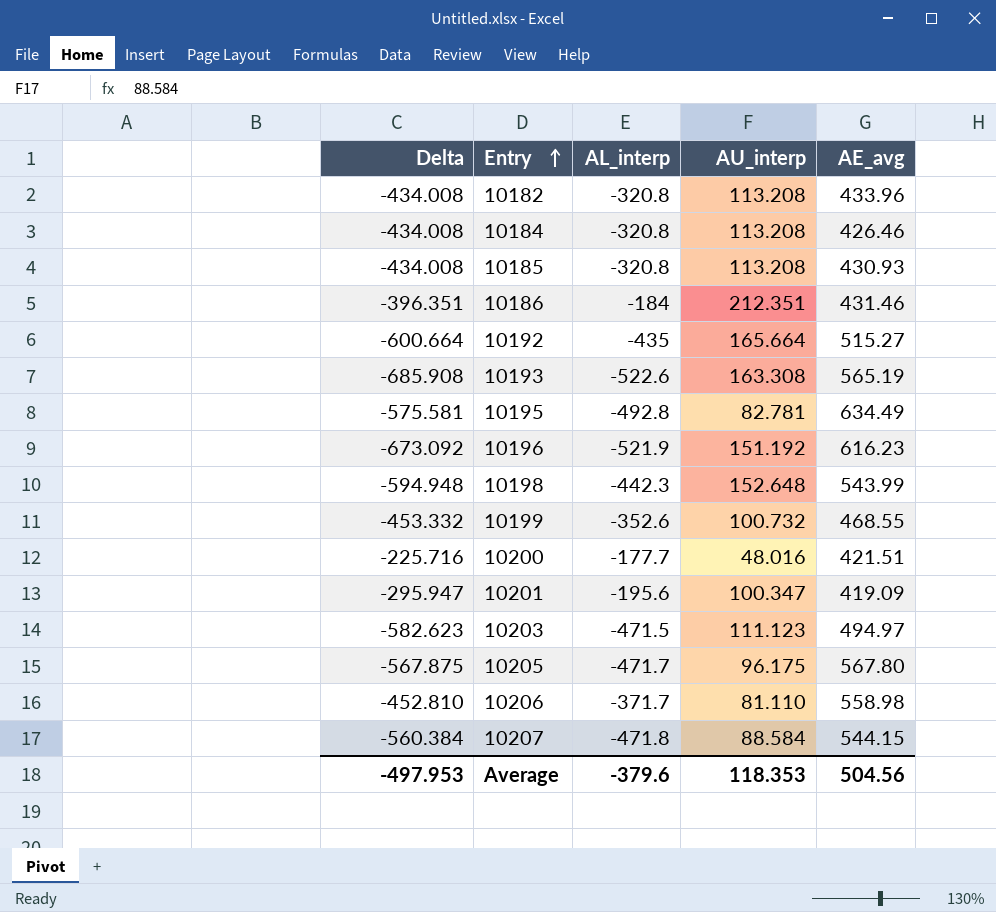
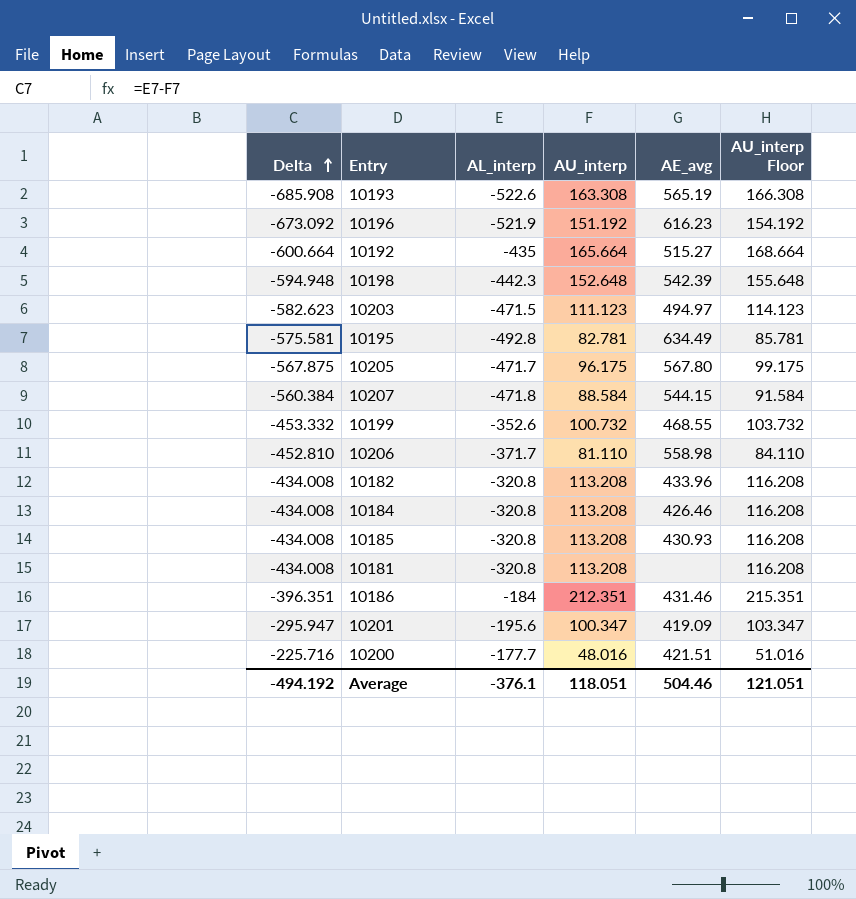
row order: Entry ascending -> Delta ascending
column AU_interp Floor | formula: none -> [AU_interp] + 3
10198 | AE_avg: 543.99 -> 542.39
row 10181: none -> -434.008 | -320.8 | 113.208 | none | 116.208
Average | Delta: -497.953 -> -494.192
Average | AL_interp: -379.6 -> -376.1
Average | AU_interp: 118.353 -> 118.051
Average | AE_avg: 504.56 -> 504.46

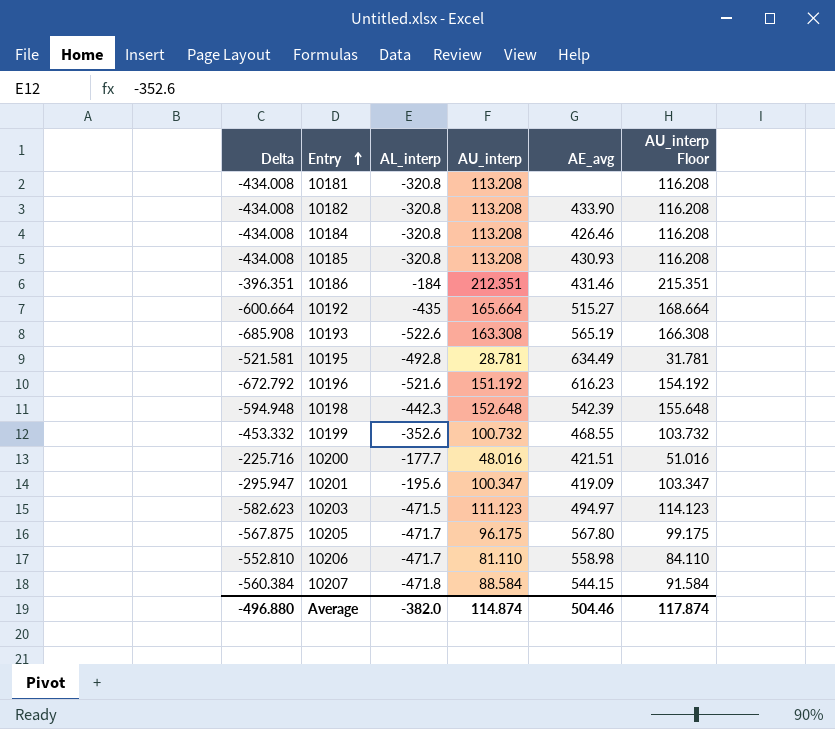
row order: Delta ascending -> Entry ascending
10182 | AE_avg: 433.96 -> 433.90
10195 | Delta: -575.581 -> -521.581
10195 | AU_interp: 82.781 -> 28.781
10195 | AU_interp Floor: 85.781 -> 31.781
10196 | Delta: -673.092 -> -672.792
10196 | AL_interp: -521.9 -> -521.6
10206 | Delta: -452.810 -> -552.810
10206 | AL_interp: -371.7 -> -471.7
Average | Delta: -494.192 -> -496.880
Average | AL_interp: -376.1 -> -382.0
Average | AU_interp: 118.051 -> 114.874
Average | AU_interp Floor: 121.051 -> 117.874

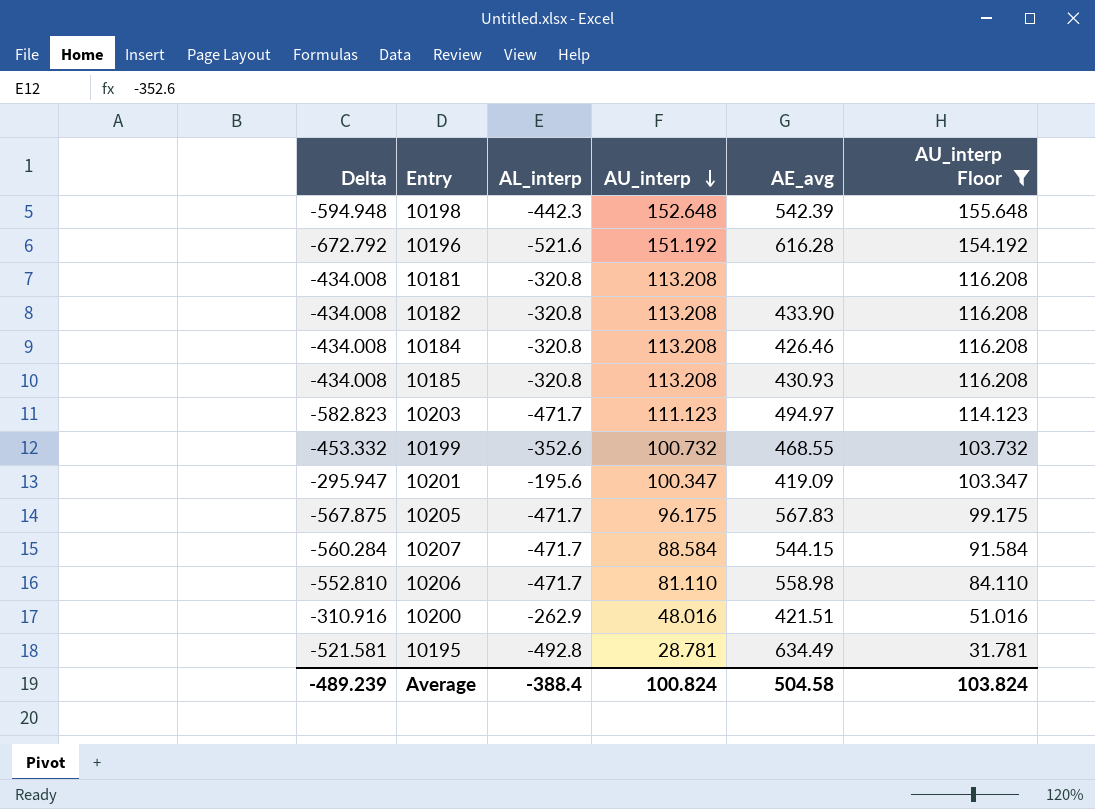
filter: none -> AU_interp Floor <= 155.648
row order: Entry ascending -> AU_interp descending
10196 | AE_avg: 616.23 -> 616.28
10203 | Delta: -582.623 -> -582.823
10203 | AL_interp: -471.5 -> -471.7
10205 | AE_avg: 567.80 -> 567.83
10207 | Delta: -560.384 -> -560.284
10207 | AL_interp: -471.8 -> -471.7
10200 | Delta: -225.716 -> -310.916
10200 | AL_interp: -177.7 -> -262.9
Average | Delta: -496.880 -> -489.239
Average | AL_interp: -382.0 -> -388.4
Average | AU_interp: 114.874 -> 100.824
Average | AE_avg: 504.46 -> 504.58
Average | AU_interp Floor: 117.874 -> 103.824

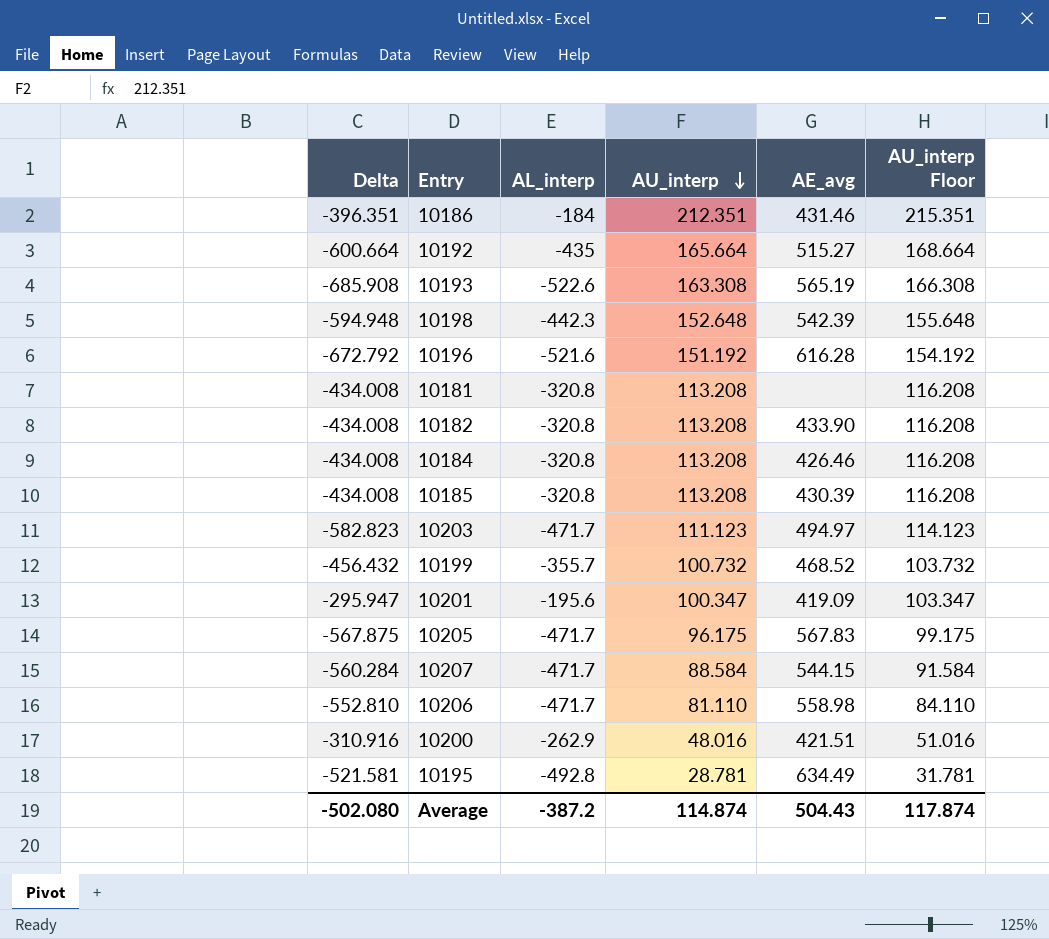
filter: AU_interp Floor <= 155.648 -> none
10185 | AE_avg: 430.93 -> 430.39
10199 | Delta: -453.332 -> -456.432
10199 | AL_interp: -352.6 -> -355.7
10199 | AE_avg: 468.55 -> 468.52
Average | Delta: -489.239 -> -502.080
Average | AL_interp: -388.4 -> -387.2
Average | AU_interp: 100.824 -> 114.874
Average | AE_avg: 504.58 -> 504.43
Average | AU_interp Floor: 103.824 -> 117.874

